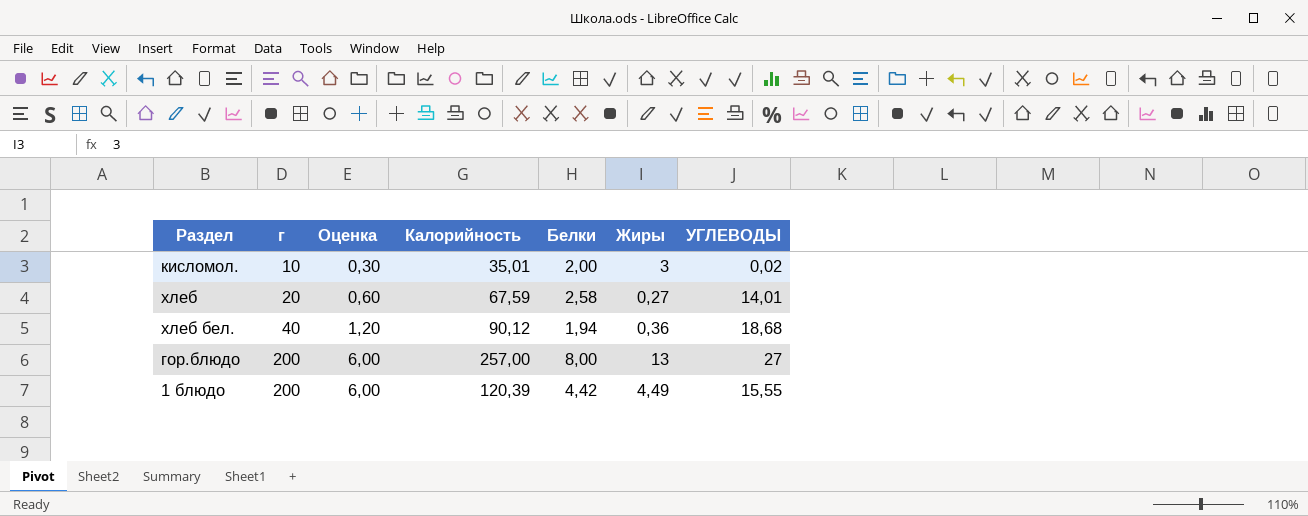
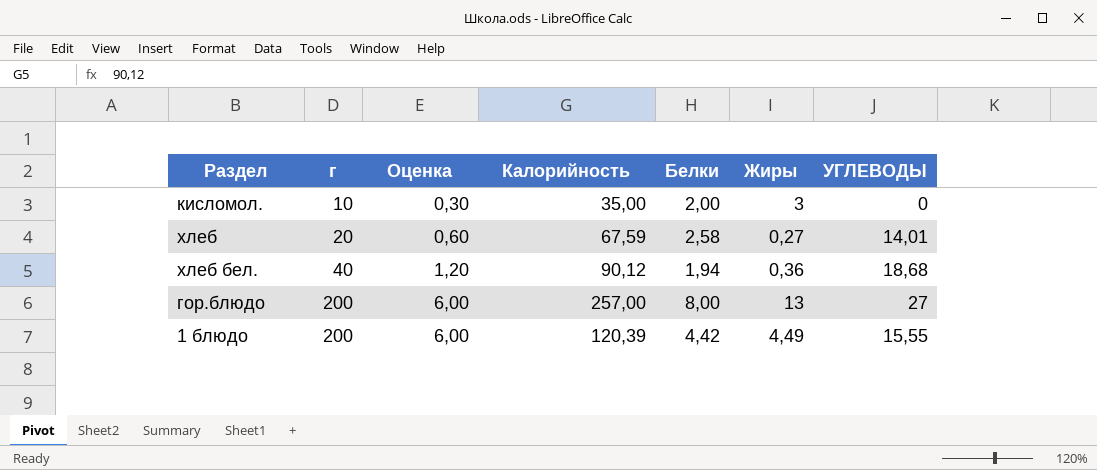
кисломол. | Калорийность: 35,01 -> 35,00
кисломол. | УГЛЕВОДЫ: 0,02 -> 0

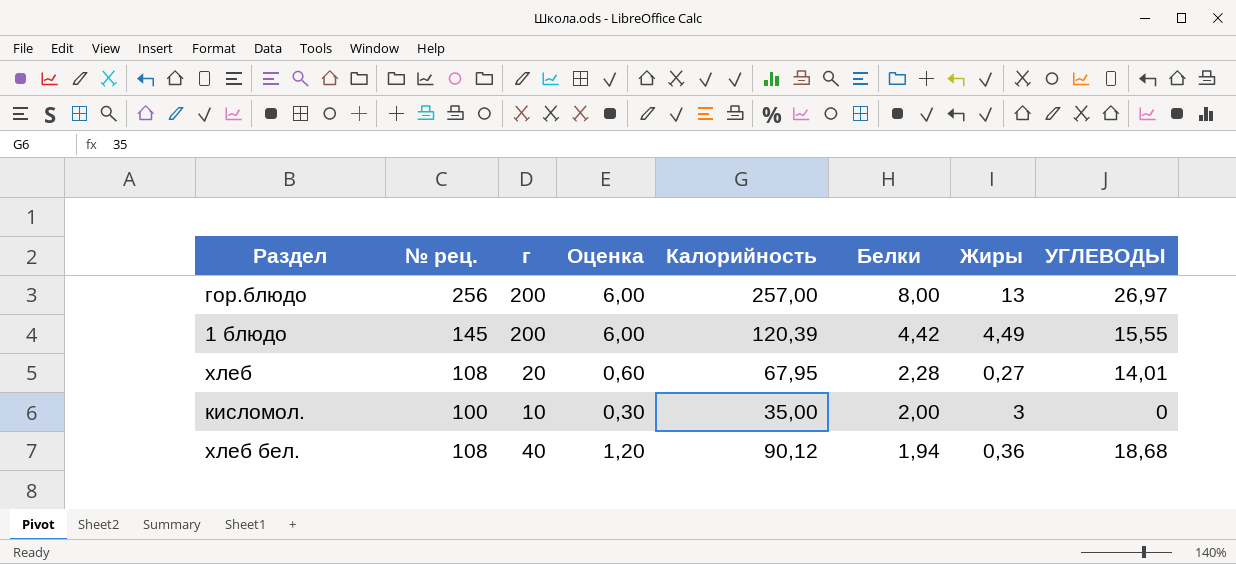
row order: г ascending -> Белки descending
column № рец. | position: none -> 2
гор.блюдо | УГЛЕВОДЫ: 27 -> 26,97
хлеб | Калорийность: 67,59 -> 67,95
хлеб | Белки: 2,58 -> 2,28

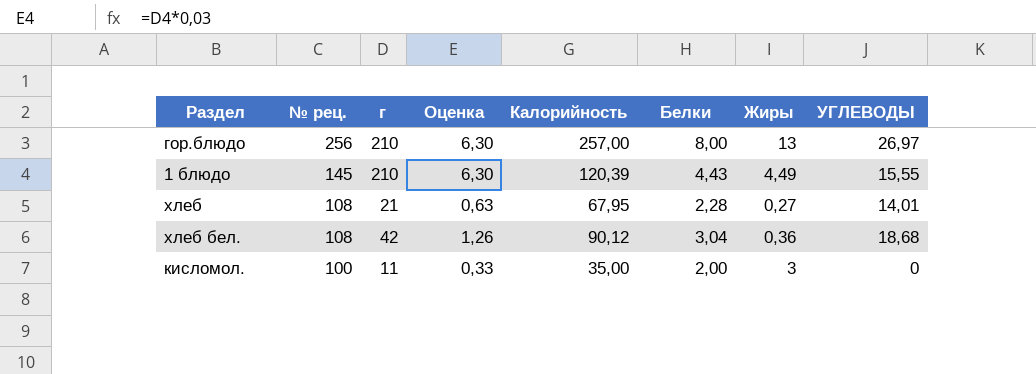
row order: Белки descending -> № рец. descending
гор.блюдо | г: 200 -> 210
гор.блюдо | Оценка: 6,00 -> 6,30
1 блюдо | г: 200 -> 210
1 блюдо | Оценка: 6,00 -> 6,30
1 блюдо | Белки: 4,42 -> 4,43
хлеб | г: 20 -> 21
хлеб | Оценка: 0,60 -> 0,63
хлеб бел. | г: 40 -> 42
хлеб бел. | Оценка: 1,20 -> 1,26
хлеб бел. | Белки: 1,94 -> 3,04
кисломол. | г: 10 -> 11
кисломол. | Оценка: 0,30 -> 0,33

